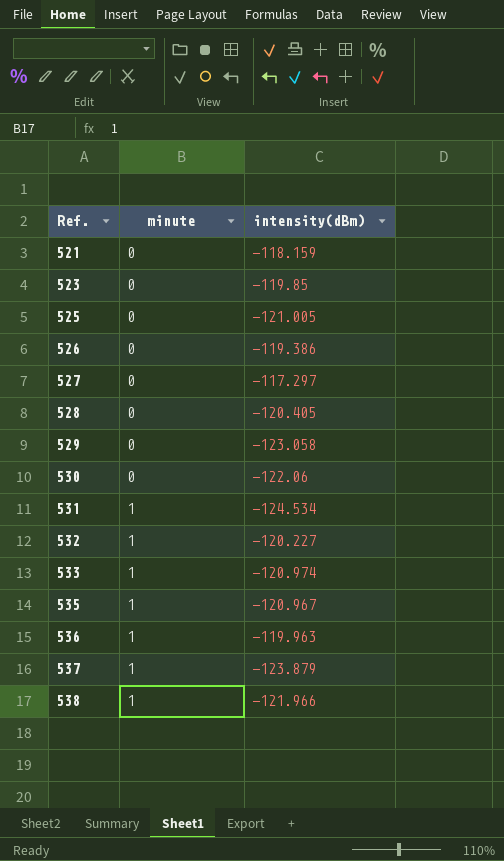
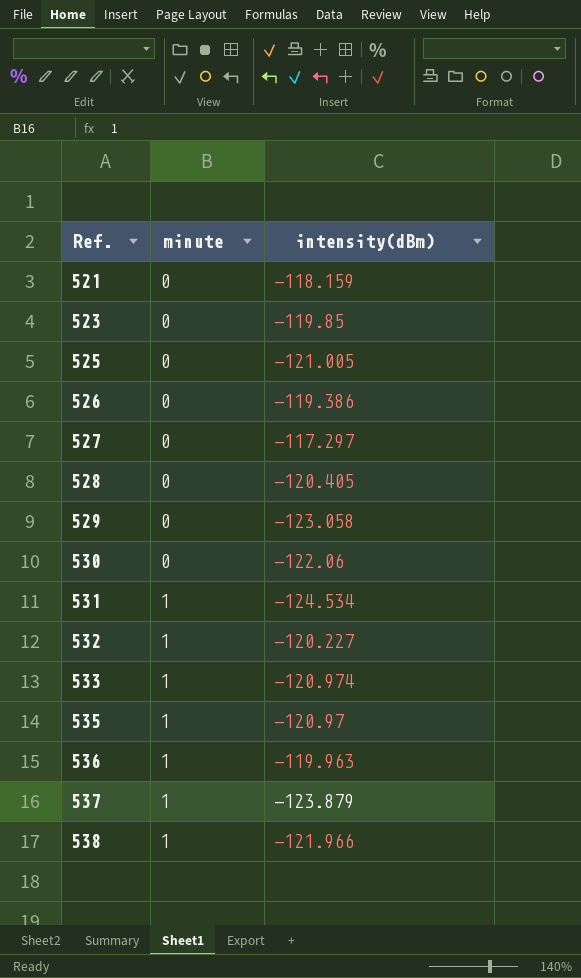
535 | intensity(dBm): -120.967 -> -120.97

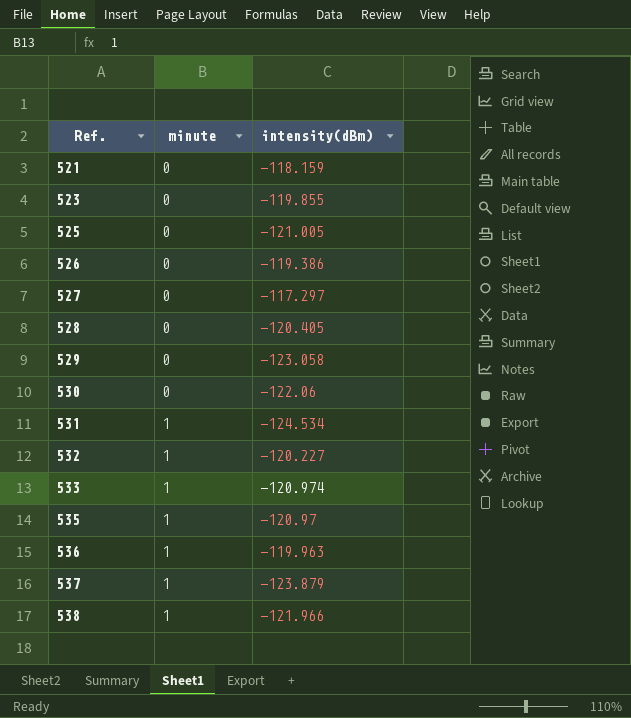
523 | intensity(dBm): -119.85 -> -119.855

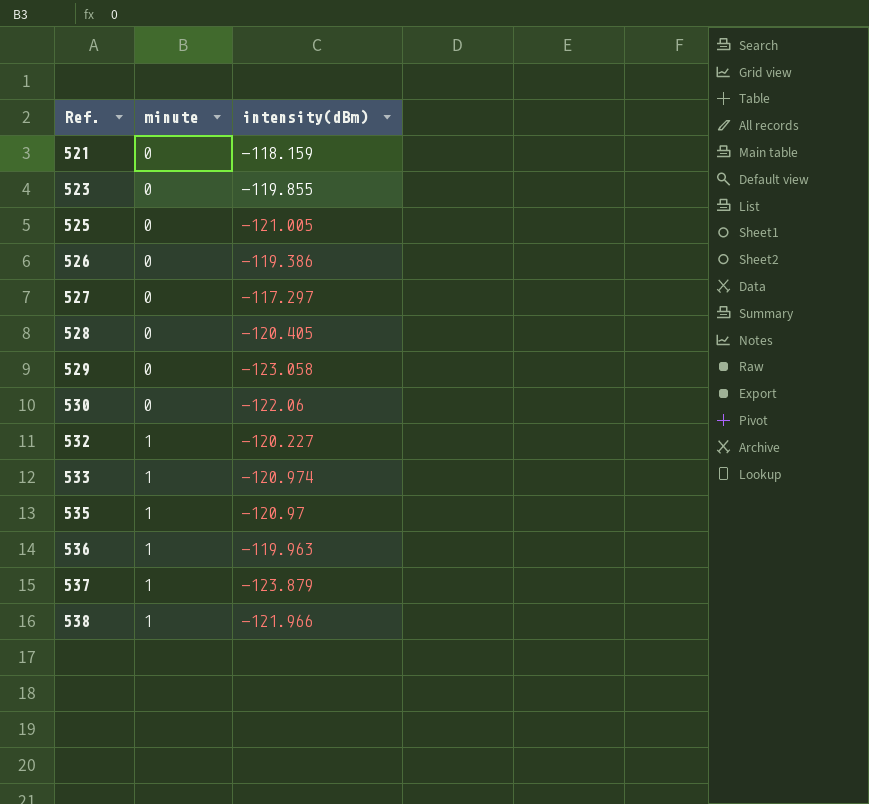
row 531: 1 | -124.534 -> none

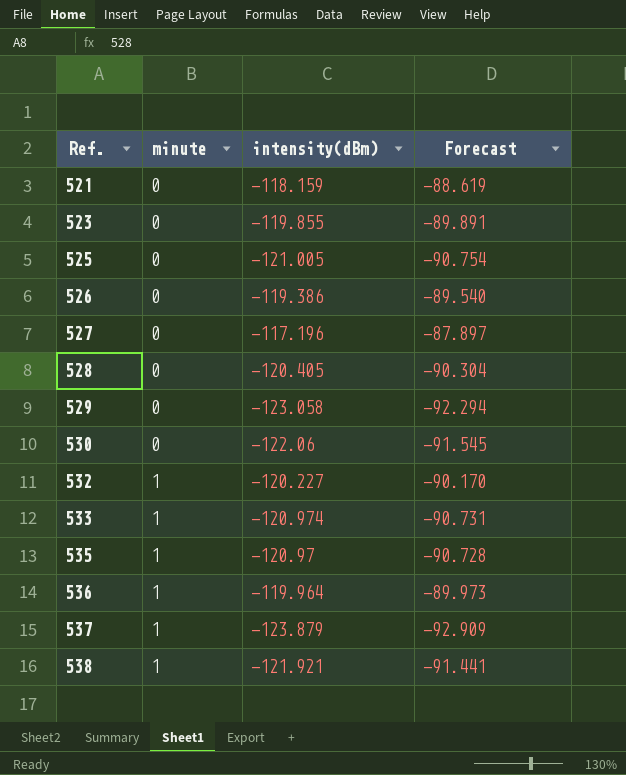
column Forecast | formula: none -> [intensity(dBm)] * 0.75
527 | intensity(dBm): -117.297 -> -117.196
536 | intensity(dBm): -119.963 -> -119.964
538 | intensity(dBm): -121.966 -> -121.921

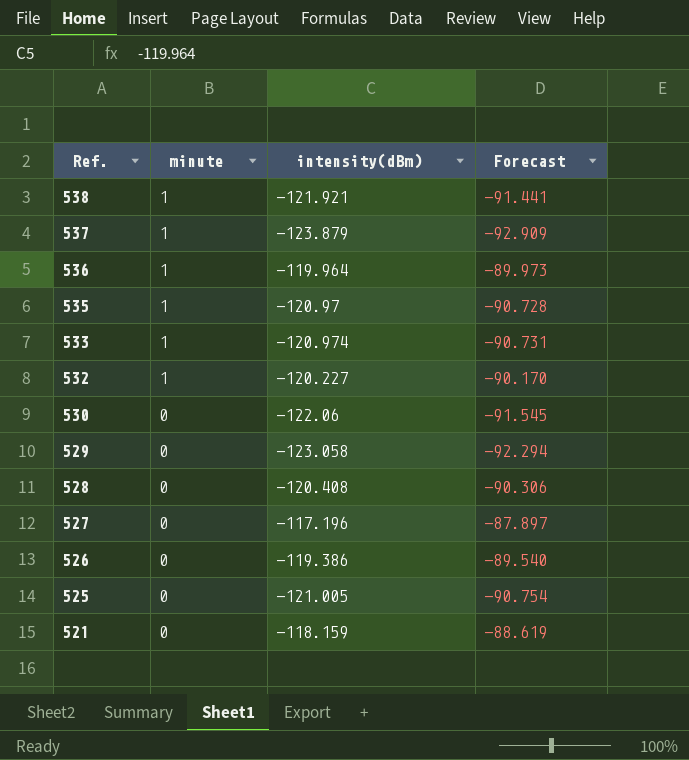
row order: Ref. ascending -> Ref. descending
row 523: 0 | -119.855 | -89.891 -> none
528 | intensity(dBm): -120.405 -> -120.408
528 | Forecast: -90.304 -> -90.306

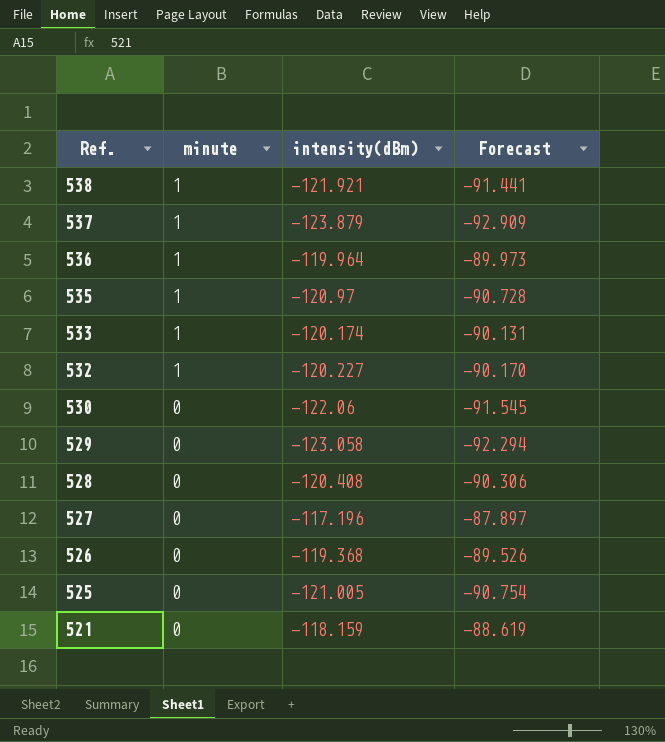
533 | intensity(dBm): -120.974 -> -120.174
533 | Forecast: -90.731 -> -90.131
526 | intensity(dBm): -119.386 -> -119.368
526 | Forecast: -89.540 -> -89.526

